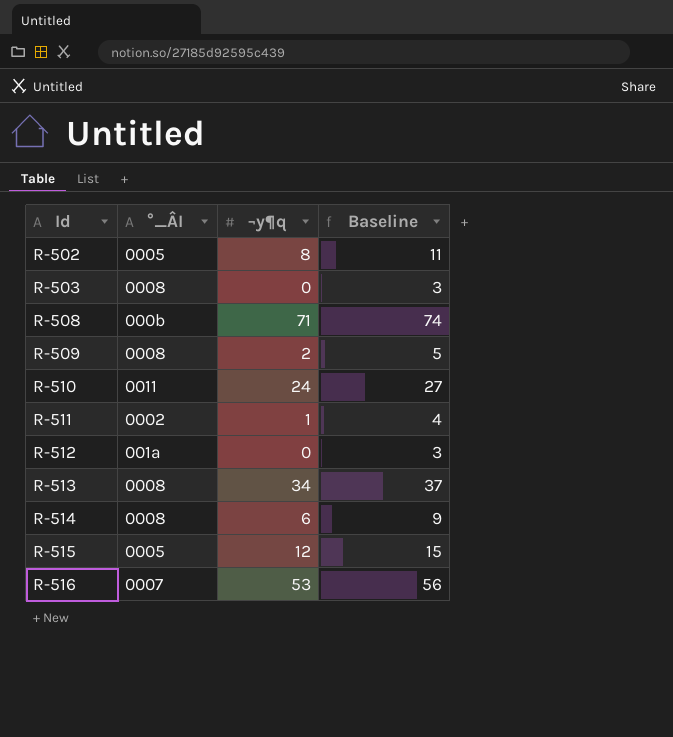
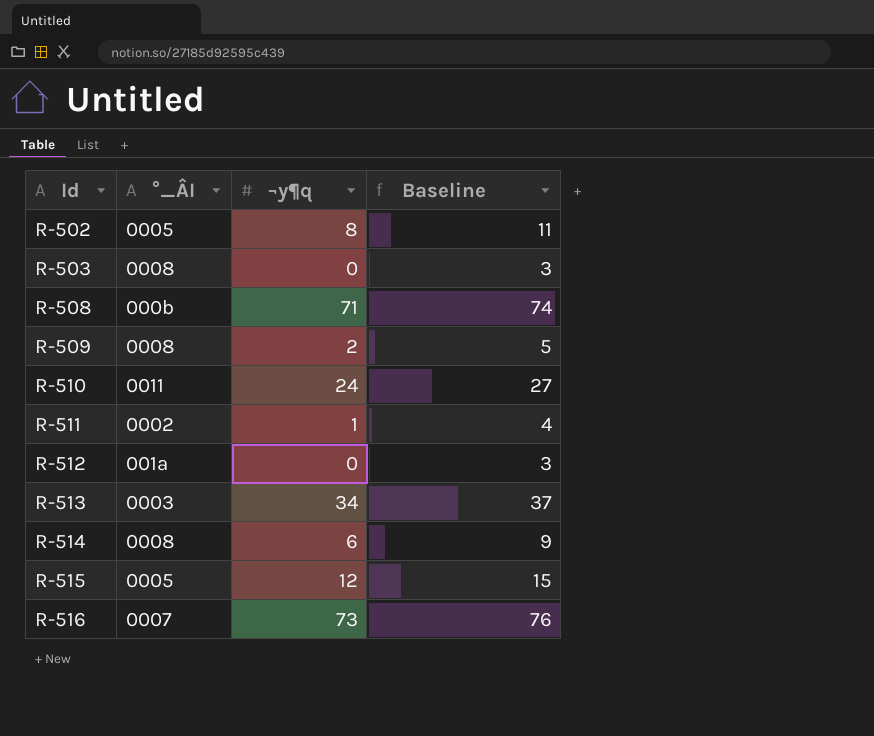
R-513 | °_ÂI: 0008 -> 0003
R-516 | ¬y¶q: 53 -> 73
R-516 | Baseline: 56 -> 76

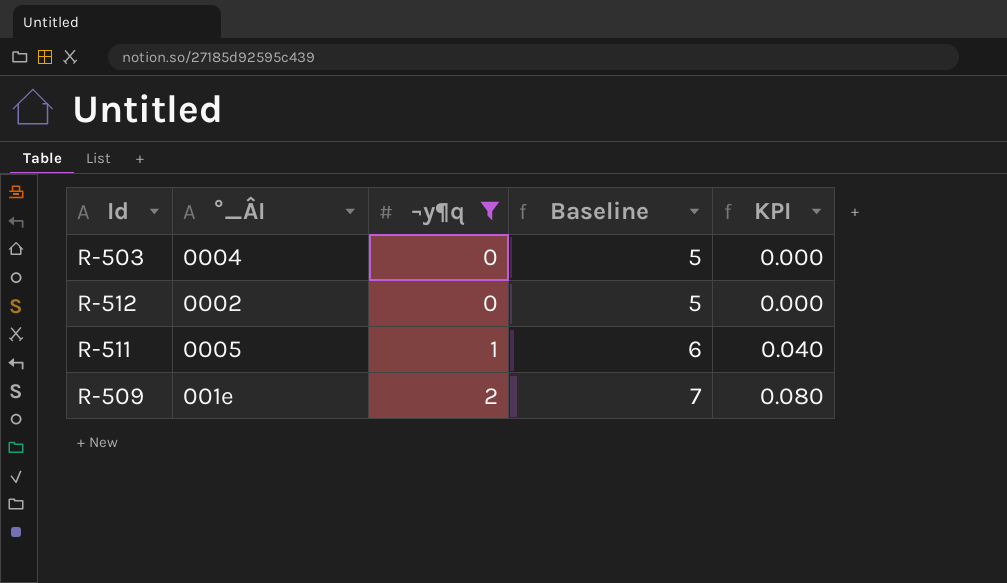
filter: none -> ¬y¶q <= 2
row order: Id ascending -> ¬y¶q ascending
column Baseline | formula: [¬y¶q] + 3 -> [¬y¶q] + 5
column KPI | formula: none -> [¬y¶q] * 0.04
R-503 | °_ÂI: 0008 -> 0004
R-512 | °_ÂI: 001a -> 0002
R-511 | °_ÂI: 0002 -> 0005
R-509 | °_ÂI: 0008 -> 001e

